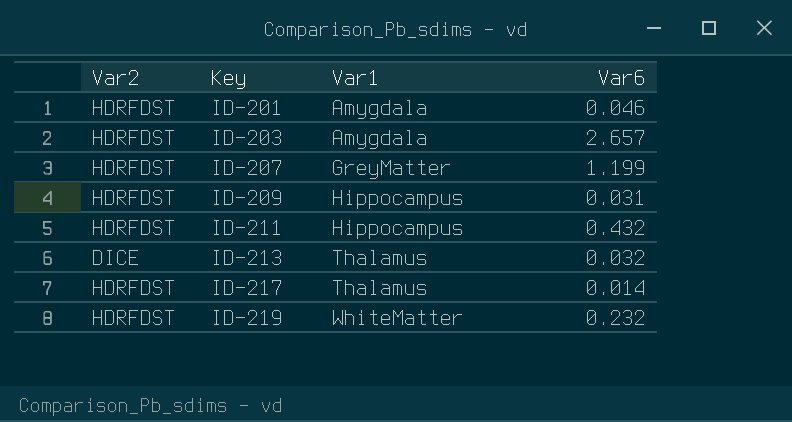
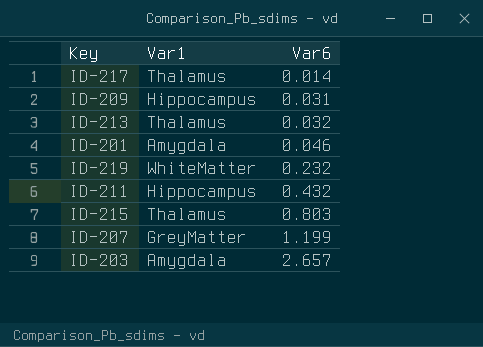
row order: Key ascending -> Var6 ascending
column Var2 | position: 1 -> none
row ID-215: none -> Thalamus | 0.803

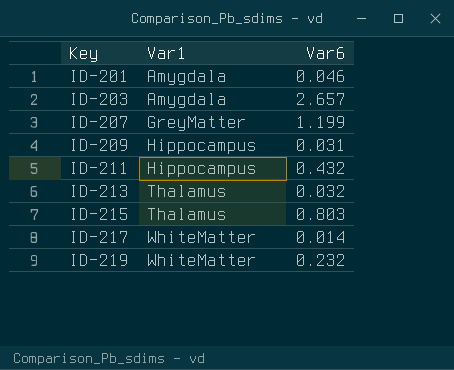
row order: Var6 ascending -> Key ascending
ID-217 | Var1: Thalamus -> WhiteMatter

